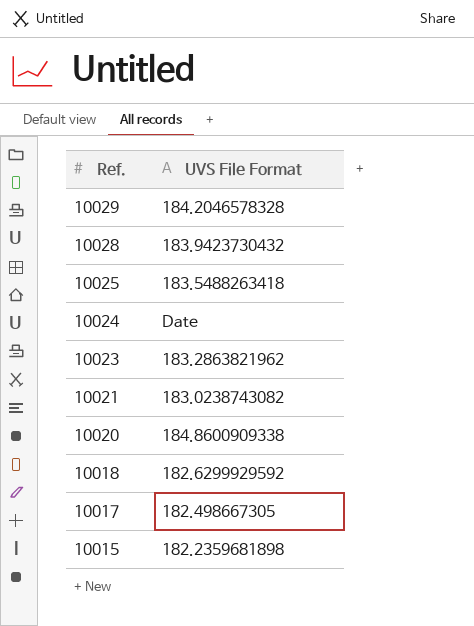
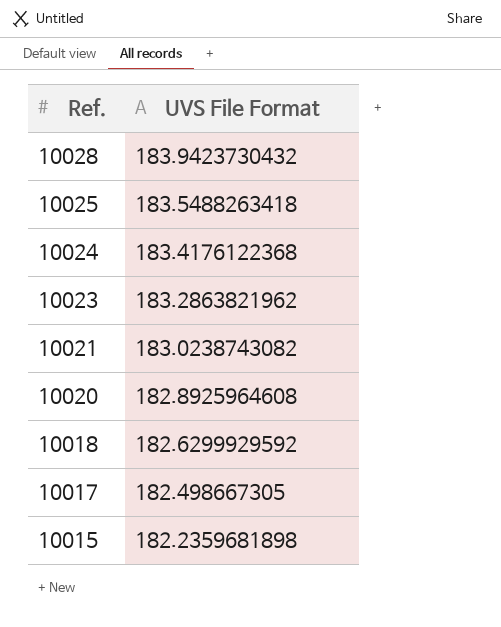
row 10029: 184.2046578328 -> none
10024 | UVS File Format: Date -> 183.4176122368
10020 | UVS File Format: 184.8600909338 -> 182.8925964608

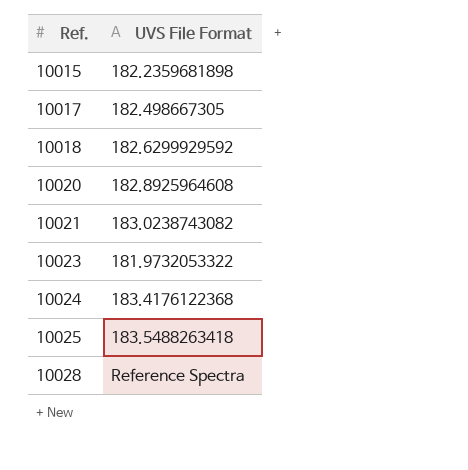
row order: Ref. descending -> Ref. ascending
10023 | UVS File Format: 183.2863821962 -> 181.9732053322
10028 | UVS File Format: 183.9423730432 -> Reference Spectra

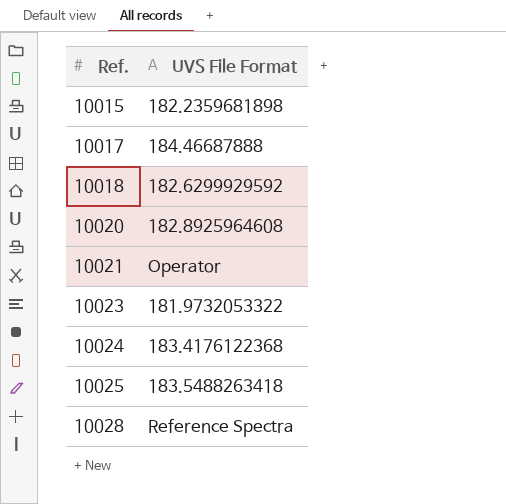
10017 | UVS File Format: 182.498667305 -> 184.46687888
10021 | UVS File Format: 183.0238743082 -> Operator

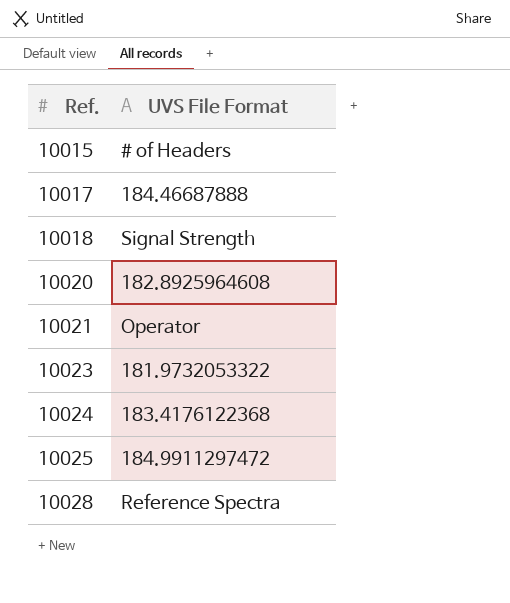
10015 | UVS File Format: 182.2359681898 -> # of Headers
10018 | UVS File Format: 182.6299929592 -> Signal Strength
10025 | UVS File Format: 183.5488263418 -> 184.9911297472

